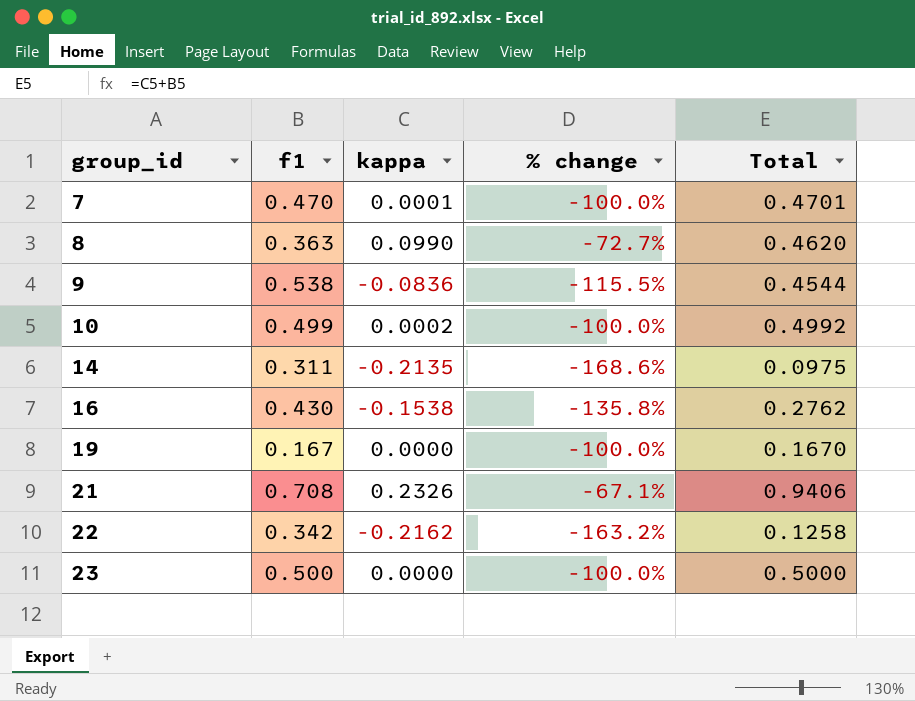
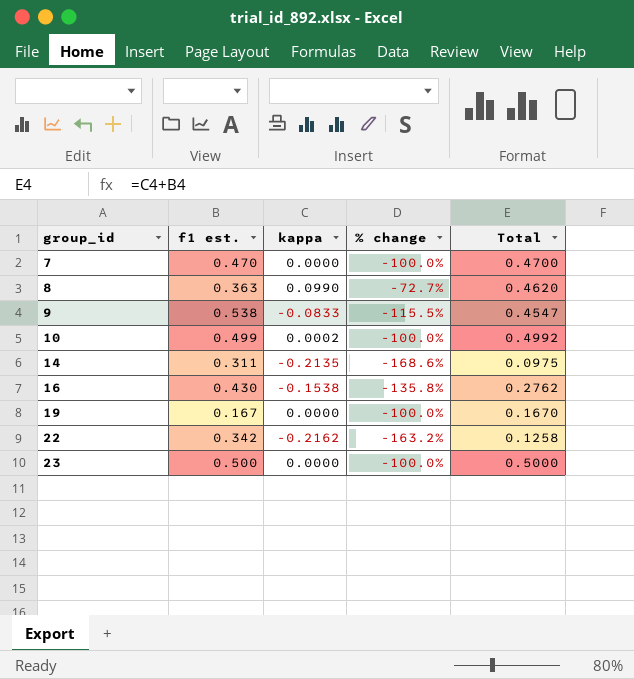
column name: f1 -> f1 est.
row 21: 0.708 | 0.2326 | -67.1% | 0.9406 -> none
7 | kappa: 0.0001 -> 0.0000
7 | Total: 0.4701 -> 0.4700
9 | kappa: -0.0836 -> -0.0833
9 | Total: 0.4544 -> 0.4547

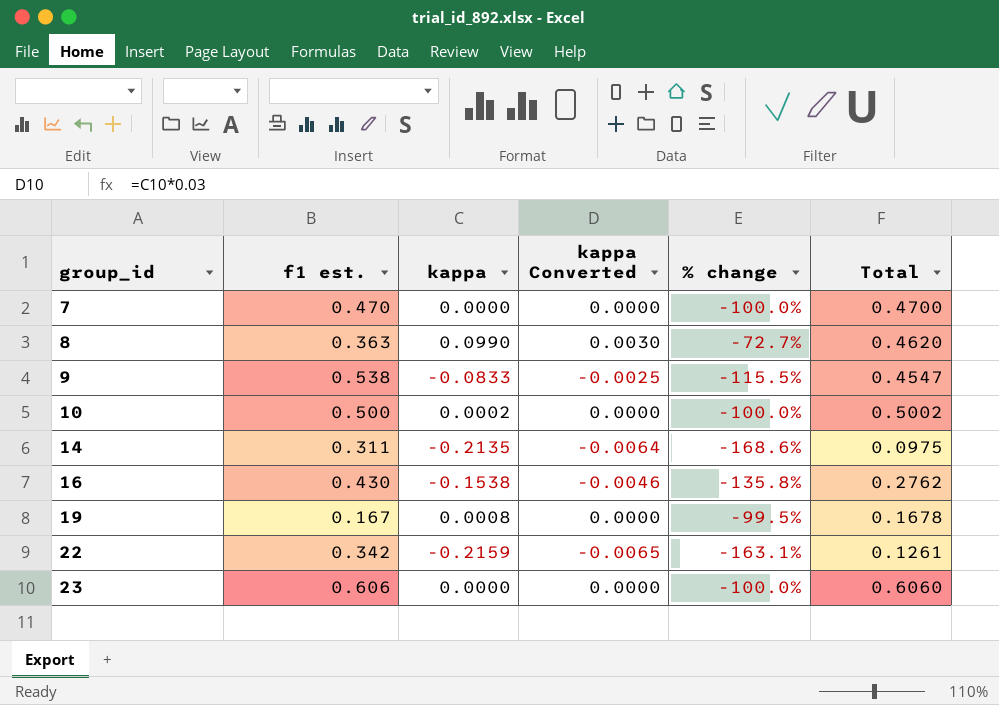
column kappa Converted | formula: none -> [kappa] * 0.03
10 | f1 est.: 0.499 -> 0.500
10 | Total: 0.4992 -> 0.5002
19 | kappa: 0.0000 -> 0.0008
19 | % change: -100.0% -> -99.5%
19 | Total: 0.1670 -> 0.1678
22 | kappa: -0.2162 -> -0.2159
22 | % change: -163.2% -> -163.1%
22 | Total: 0.1258 -> 0.1261
23 | f1 est.: 0.500 -> 0.606
23 | Total: 0.5000 -> 0.6060

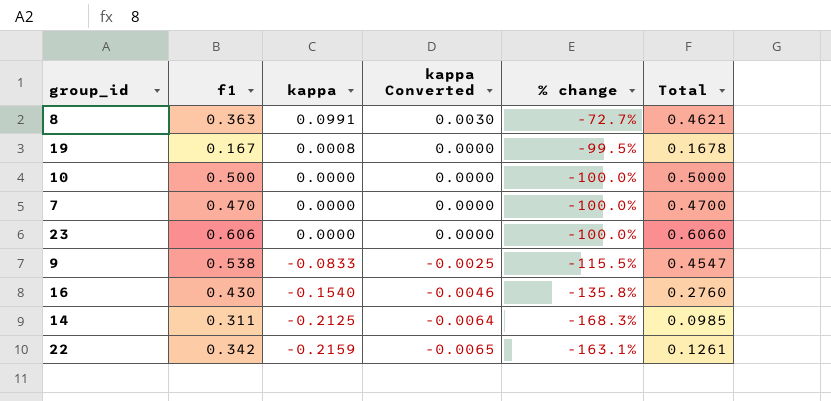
row order: group_id ascending -> kappa descending
column name: f1 est. -> f1
8 | kappa: 0.0990 -> 0.0991
8 | Total: 0.4620 -> 0.4621
10 | kappa: 0.0002 -> 0.0000
10 | Total: 0.5002 -> 0.5000
16 | kappa: -0.1538 -> -0.1540
16 | Total: 0.2762 -> 0.2760
14 | kappa: -0.2135 -> -0.2125
14 | % change: -168.6% -> -168.3%
14 | Total: 0.0975 -> 0.0985

